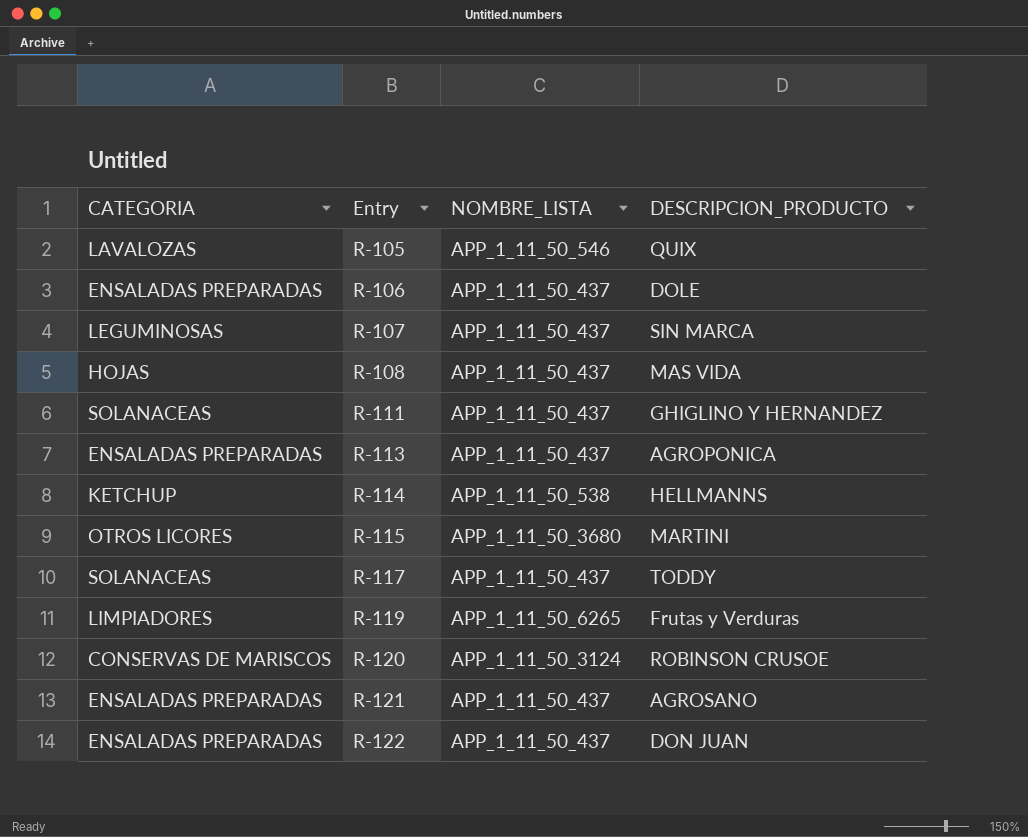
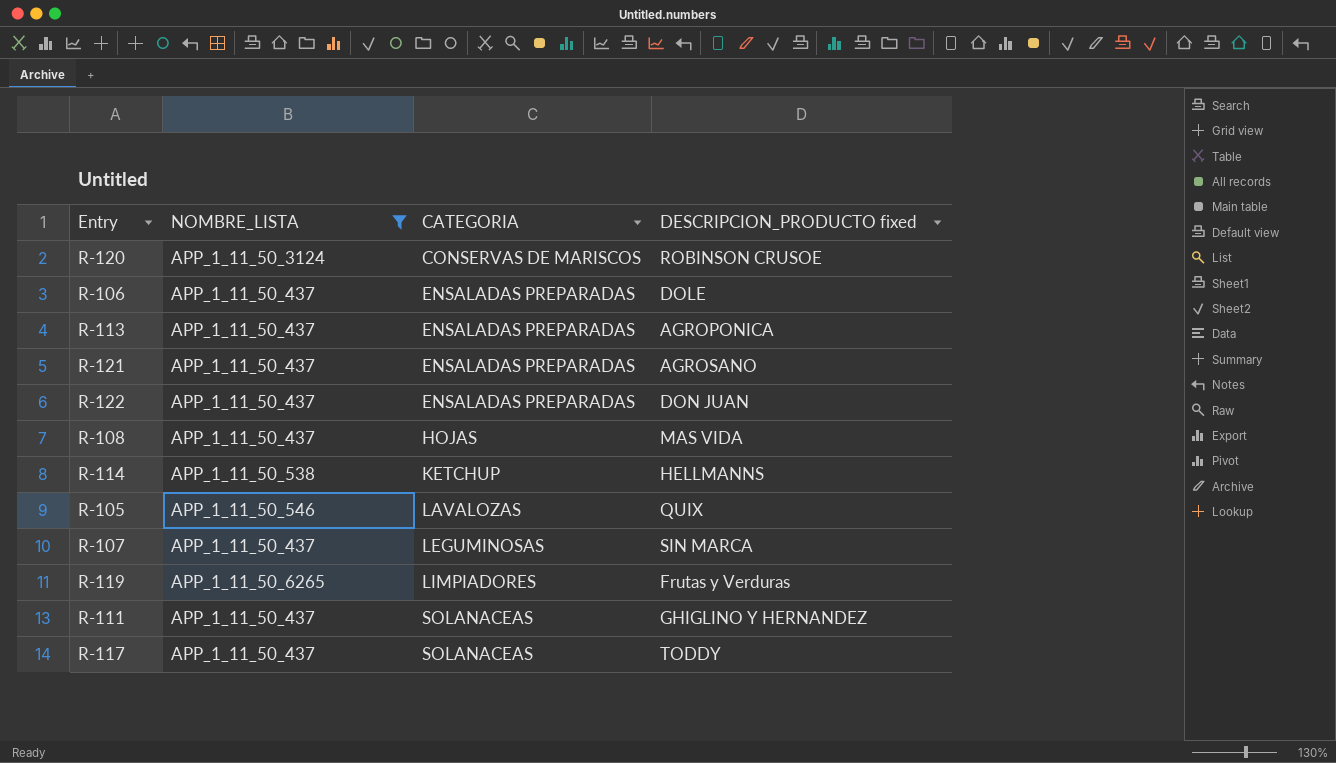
filter: none -> NOMBRE_LISTA != APP_1_11_50_3680
row order: Entry ascending -> CATEGORIA ascending
column CATEGORIA | position: 1 -> 3
column name: DESCRIPCION_PRODUCTO -> DESCRIPCION_PRODUCTO fixed

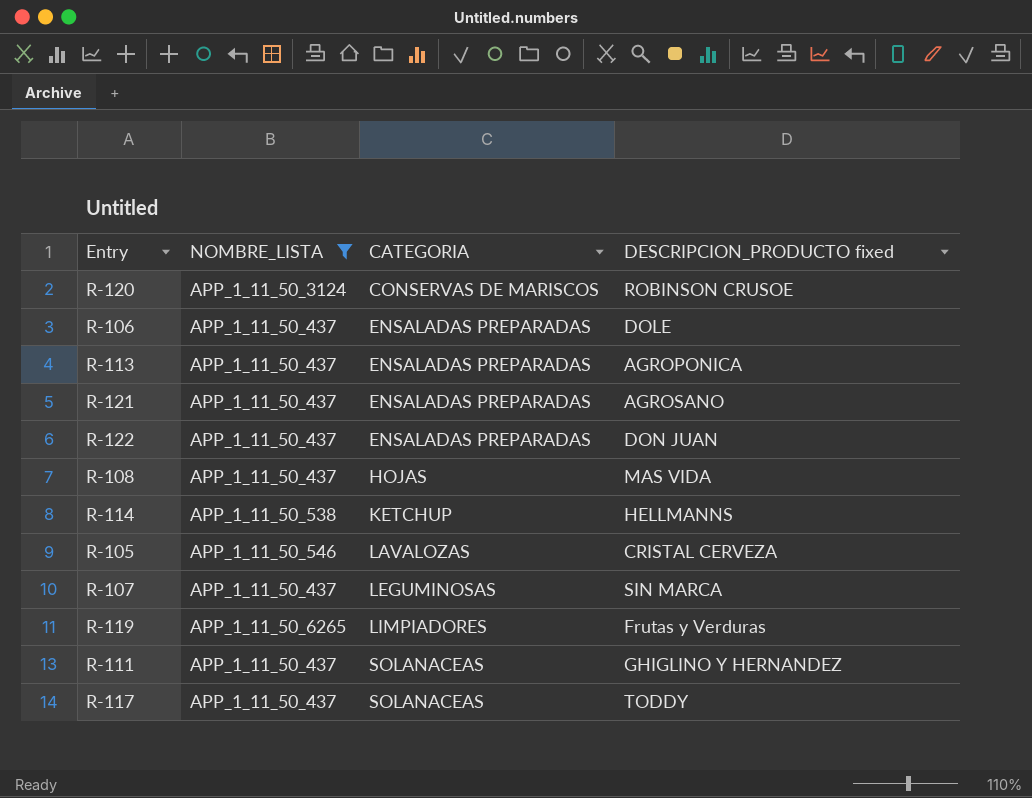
R-105 | DESCRIPCION_PRODUCTO fixed: QUIX -> CRISTAL CERVEZA

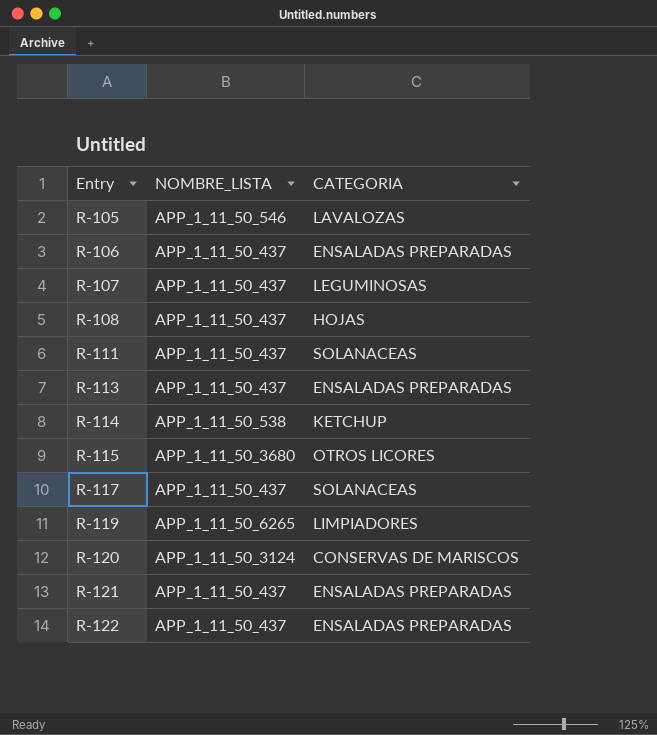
filter: NOMBRE_LISTA != APP_1_11_50_3680 -> none
row order: CATEGORIA ascending -> Entry ascending
column DESCRIPCION_PRODUCTO fixed | position: 4 -> none

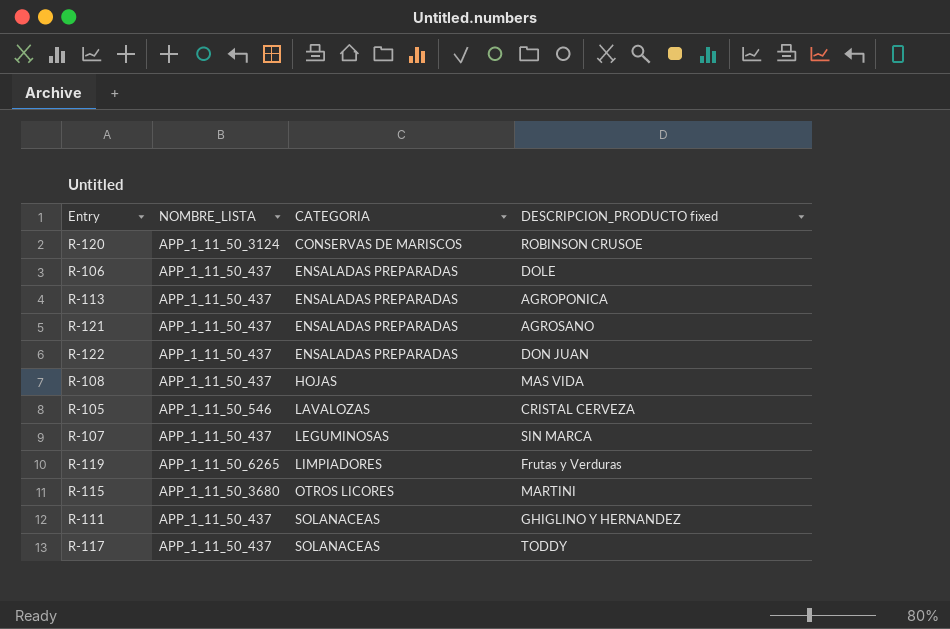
row order: Entry ascending -> CATEGORIA ascending
column DESCRIPCION_PRODUCTO fixed | position: none -> 4
row R-114: APP_1_11_50_538 | KETCHUP -> none

